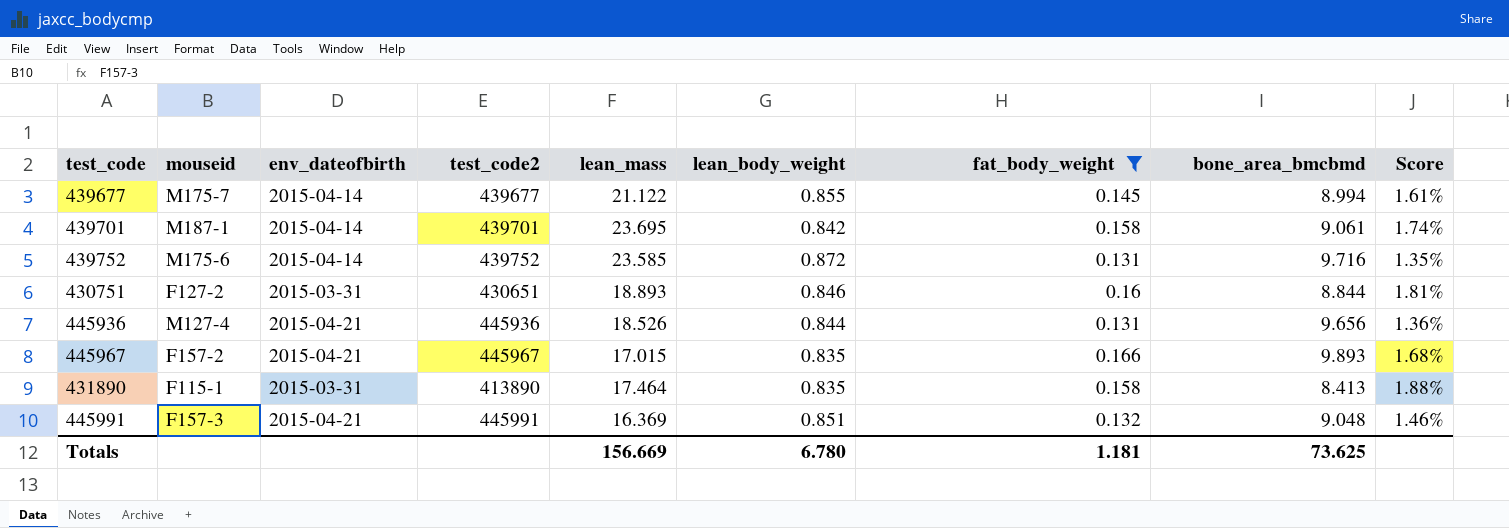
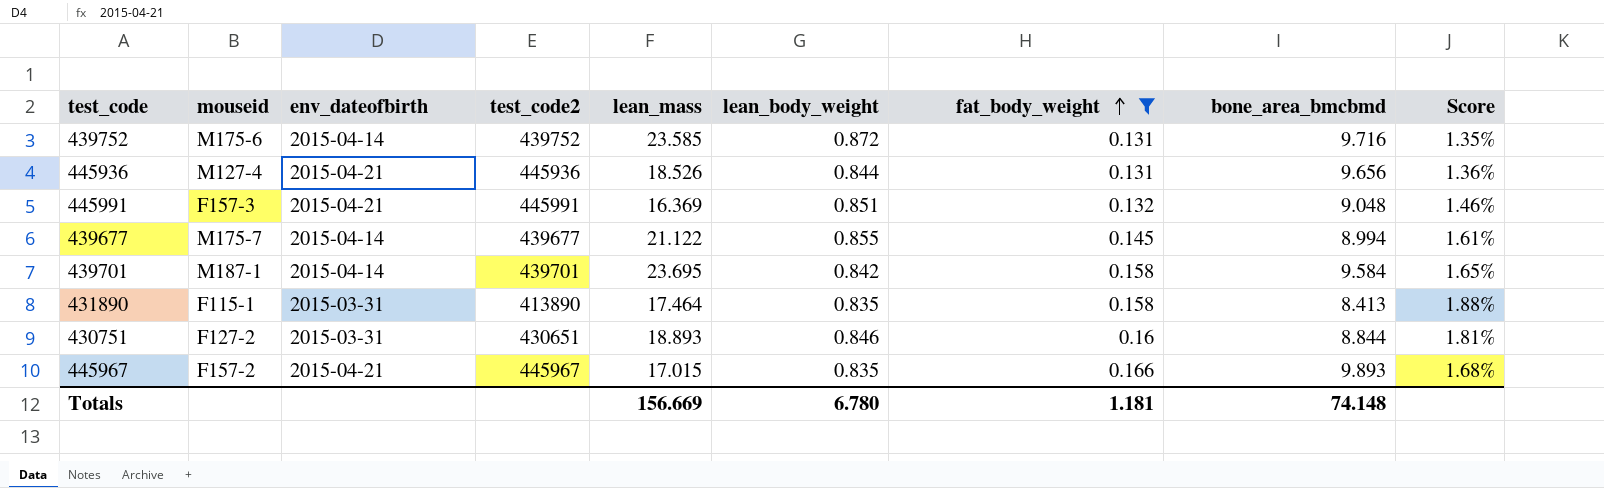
row order: none -> fat_body_weight ascending
439701 | bone_area_bmcbmd: 9.061 -> 9.584
439701 | Score: 1.74% -> 1.65%
Totals | bone_area_bmcbmd: 73.625 -> 74.148

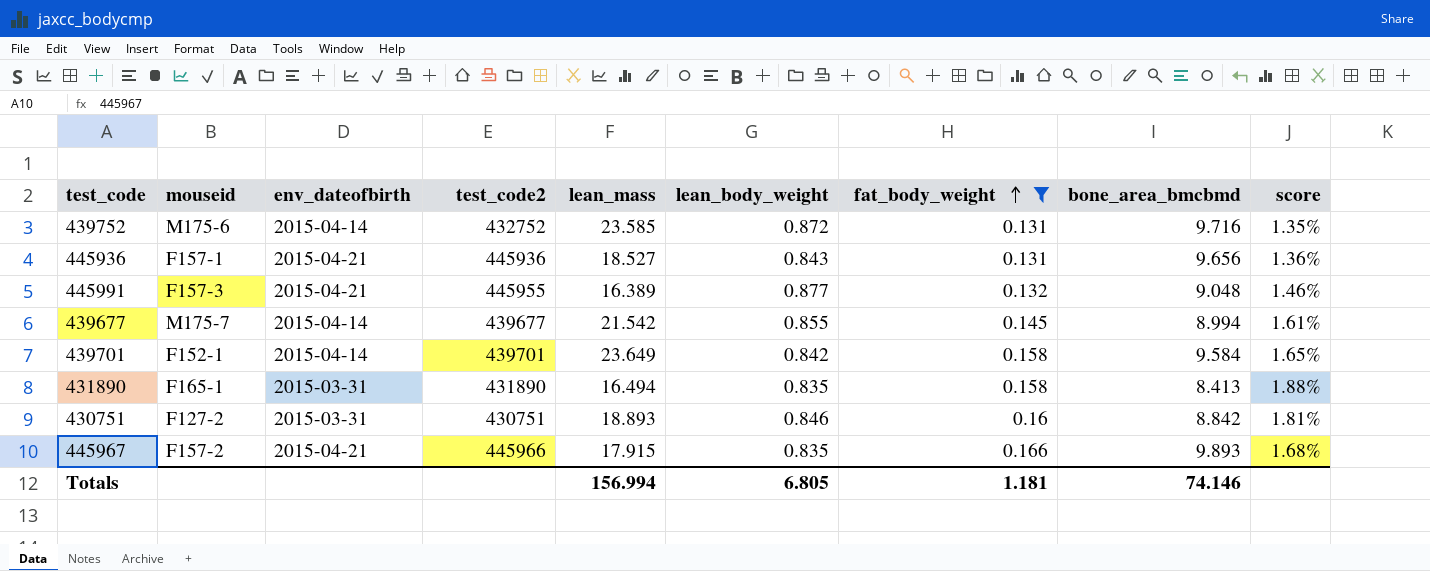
column name: Score -> score
439752 | test_code2: 439752 -> 432752
445936 | mouseid: M127-4 -> F157-1
445936 | lean_mass: 18.526 -> 18.527
445936 | lean_body_weight: 0.844 -> 0.843
445991 | test_code2: 445991 -> 445955
445991 | lean_mass: 16.369 -> 16.389
445991 | lean_body_weight: 0.851 -> 0.877
439677 | lean_mass: 21.122 -> 21.542
439701 | mouseid: M187-1 -> F152-1
439701 | lean_mass: 23.695 -> 23.649
431890 | mouseid: F115-1 -> F165-1
431890 | test_code2: 413890 -> 431890
431890 | lean_mass: 17.464 -> 16.494
430751 | test_code2: 430651 -> 430751
430751 | bone_area_bmcbmd: 8.844 -> 8.842
445967 | test_code2: 445967 -> 445966
445967 | lean_mass: 17.015 -> 17.915
Totals | lean_mass: 156.669 -> 156.994
Totals | lean_body_weight: 6.780 -> 6.805
Totals | bone_area_bmcbmd: 74.148 -> 74.146

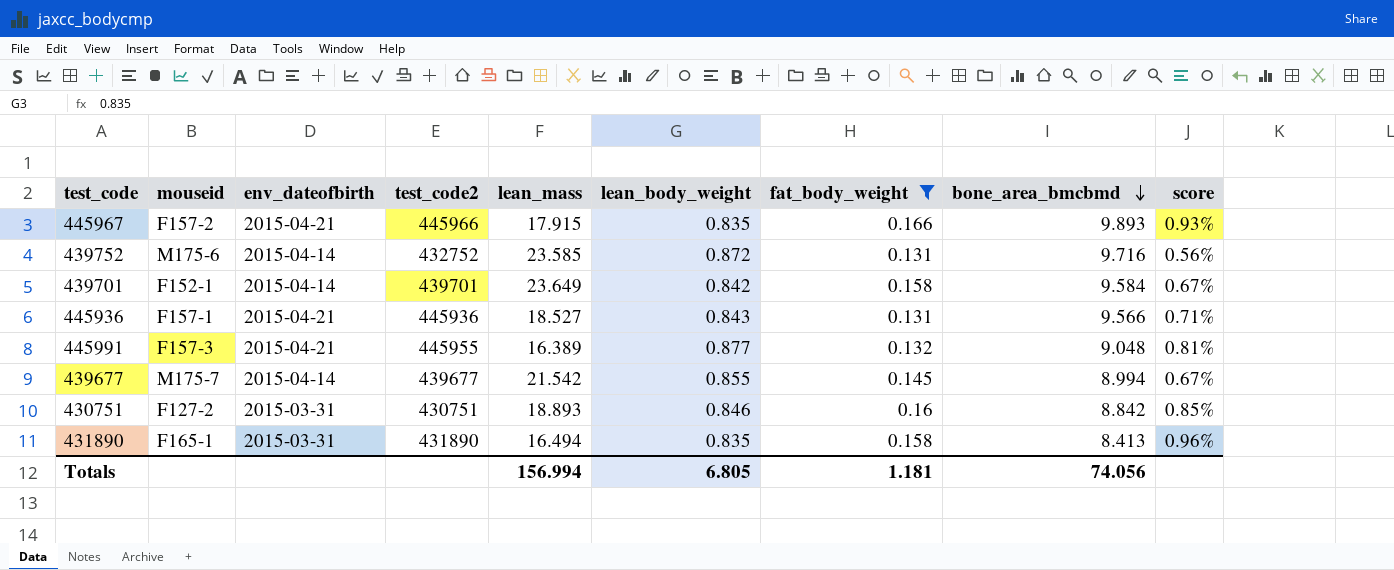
row order: fat_body_weight ascending -> bone_area_bmcbmd descending
column score | formula: [fat_body_weight] / [bone_area_bmcbmd] -> [fat_body_weight] / [lean_mass]
445936 | bone_area_bmcbmd: 9.656 -> 9.566
Totals | bone_area_bmcbmd: 74.146 -> 74.056

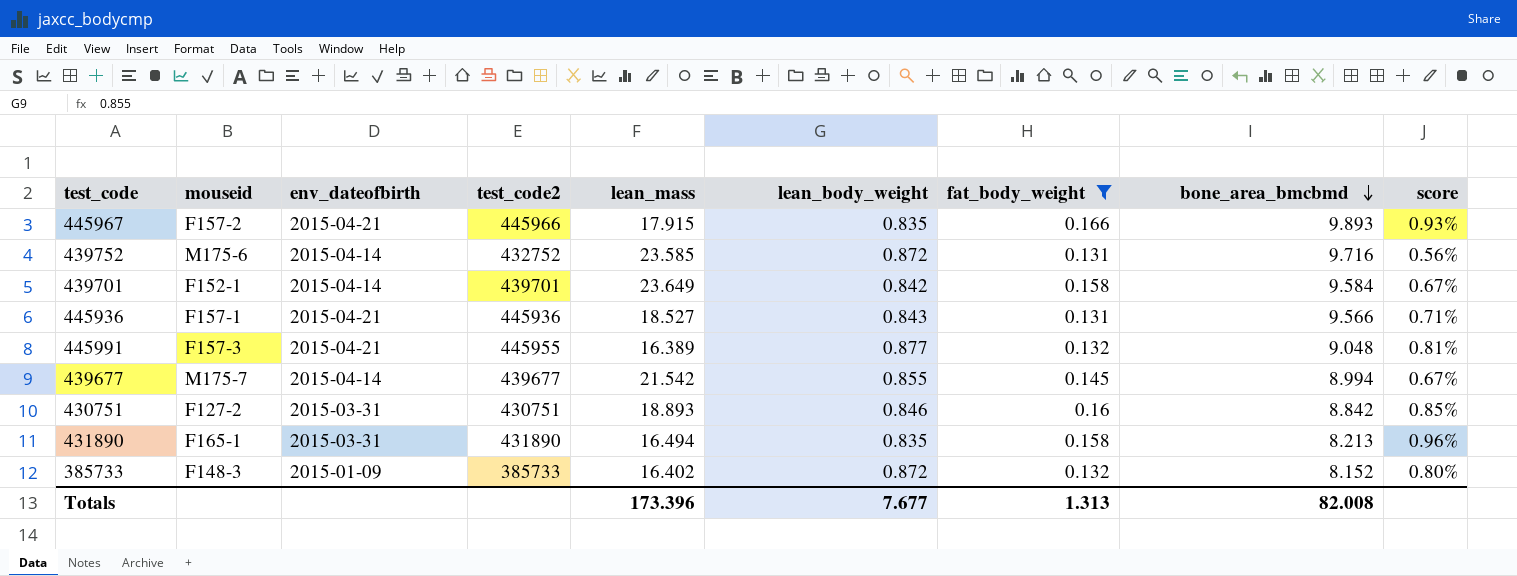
431890 | bone_area_bmcbmd: 8.413 -> 8.213
row 385733: none -> F148-3 | 2015-01-09 | 385733 | 16.402 | 0.872 | 0.132 | 8.152 | 0.80%
Totals | lean_mass: 156.994 -> 173.396
Totals | lean_body_weight: 6.805 -> 7.677
Totals | fat_body_weight: 1.181 -> 1.313
Totals | bone_area_bmcbmd: 74.056 -> 82.008

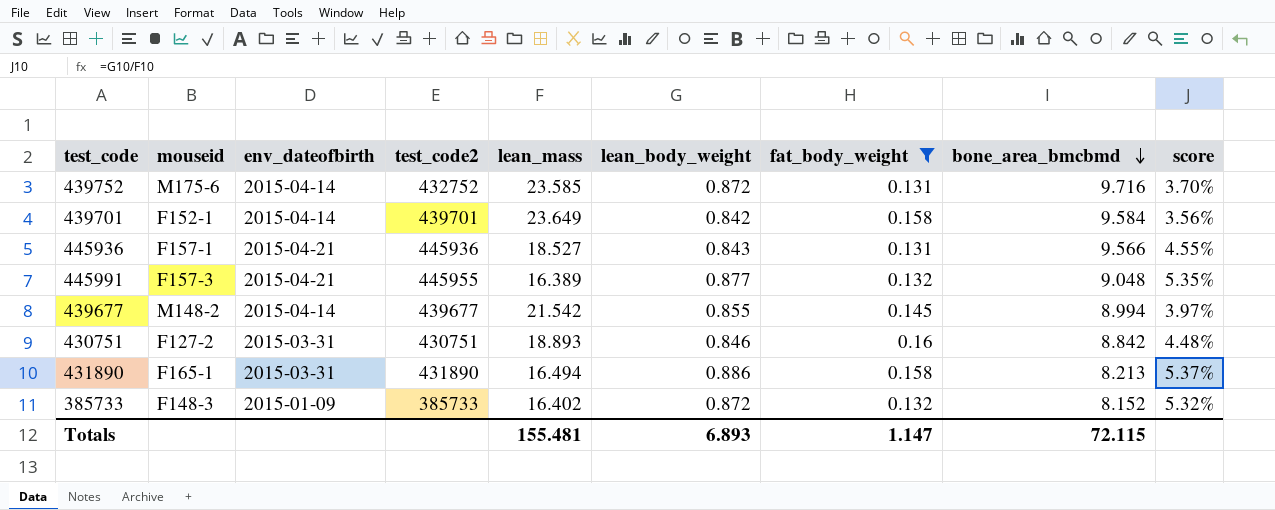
column score | formula: [fat_body_weight] / [lean_mass] -> [lean_body_weight] / [lean_mass]
row 445967: F157-2 | 2015-04-21 | 445966 | 17.915 | 0.835 | 0.166 | 9.893 | 0.93% -> none
439677 | mouseid: M175-7 -> M148-2
431890 | lean_body_weight: 0.835 -> 0.886
Totals | lean_mass: 173.396 -> 155.481
Totals | lean_body_weight: 7.677 -> 6.893
Totals | fat_body_weight: 1.313 -> 1.147
Totals | bone_area_bmcbmd: 82.008 -> 72.115

